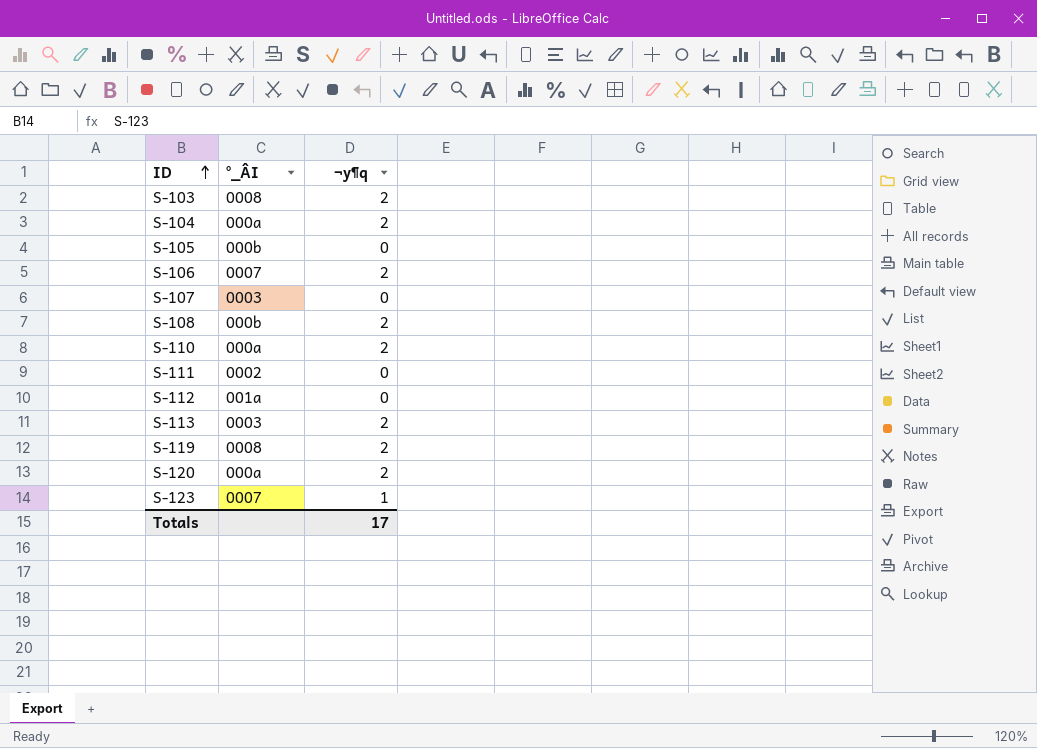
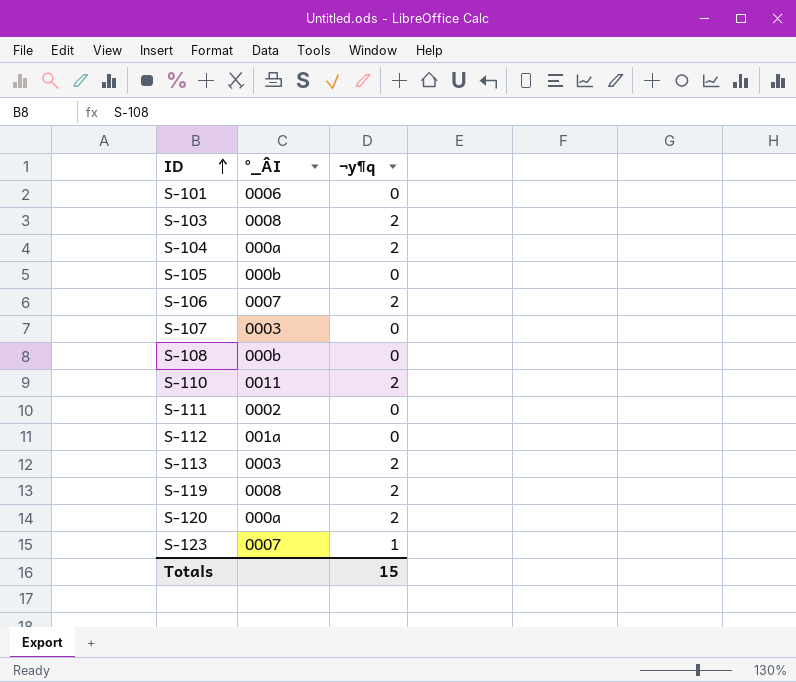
row S-101: none -> 0006 | 0
S-108 | ¬y¶q: 2 -> 0
S-110 | °_ÂI: 000a -> 0011
Totals | ¬y¶q: 17 -> 15

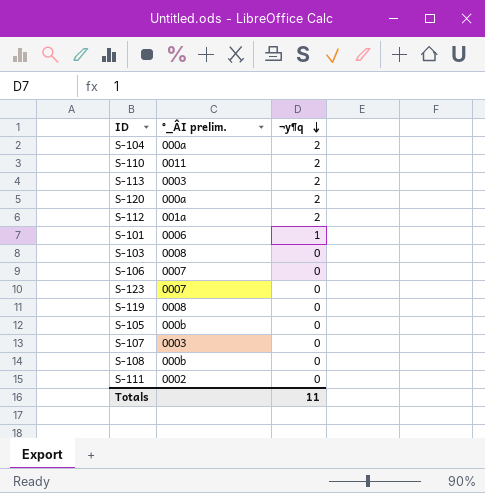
row order: ID ascending -> ¬y¶q descending
column name: °_ÂI -> °_ÂI prelim.
S-112 | ¬y¶q: 0 -> 2
S-101 | ¬y¶q: 0 -> 1
S-103 | ¬y¶q: 2 -> 0
S-106 | ¬y¶q: 2 -> 0
S-123 | ¬y¶q: 1 -> 0
S-119 | ¬y¶q: 2 -> 0
Totals | ¬y¶q: 15 -> 11

